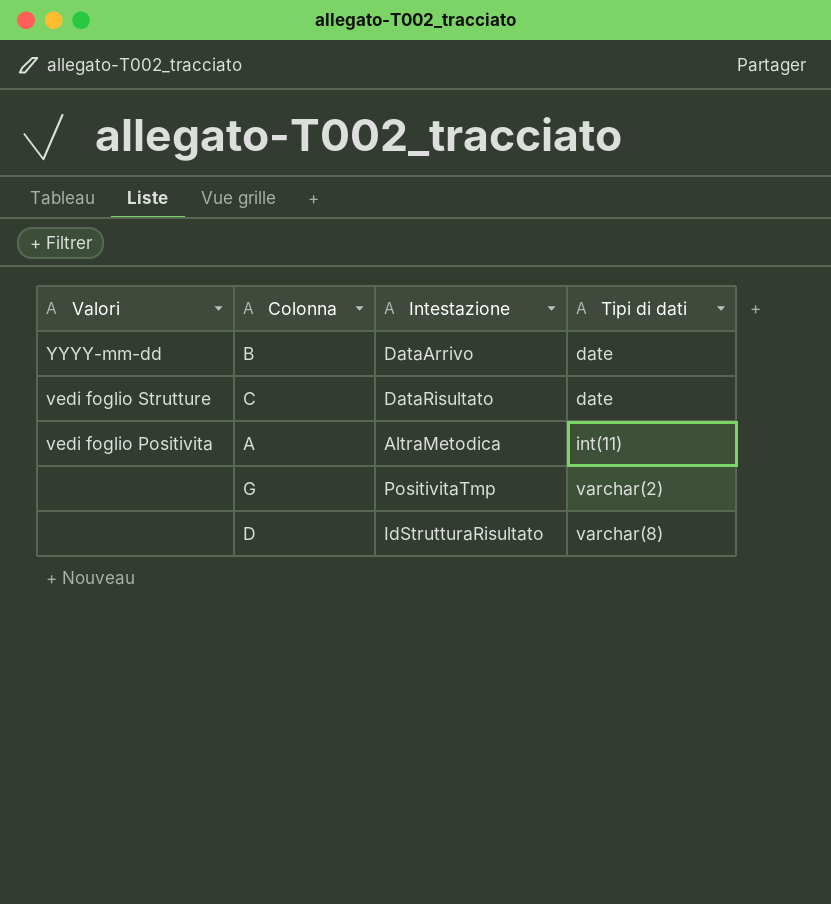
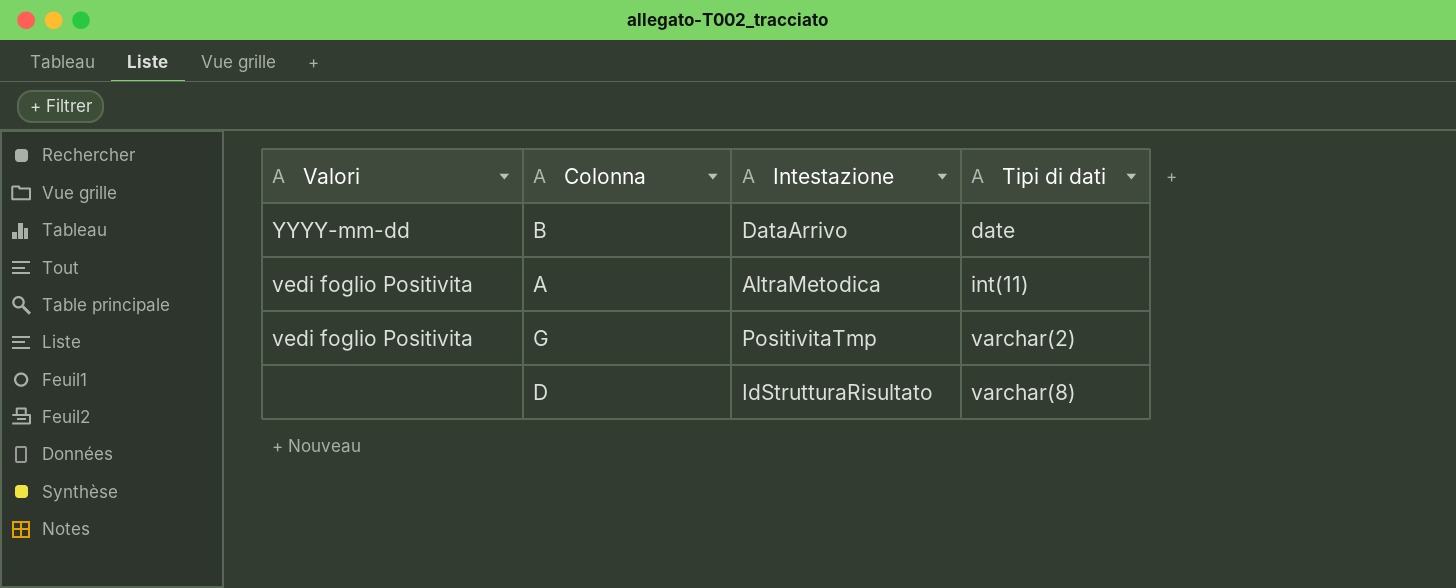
row C: vedi foglio Strutture | DataRisultato | date -> none
G | Valori: none -> vedi foglio Positivita

